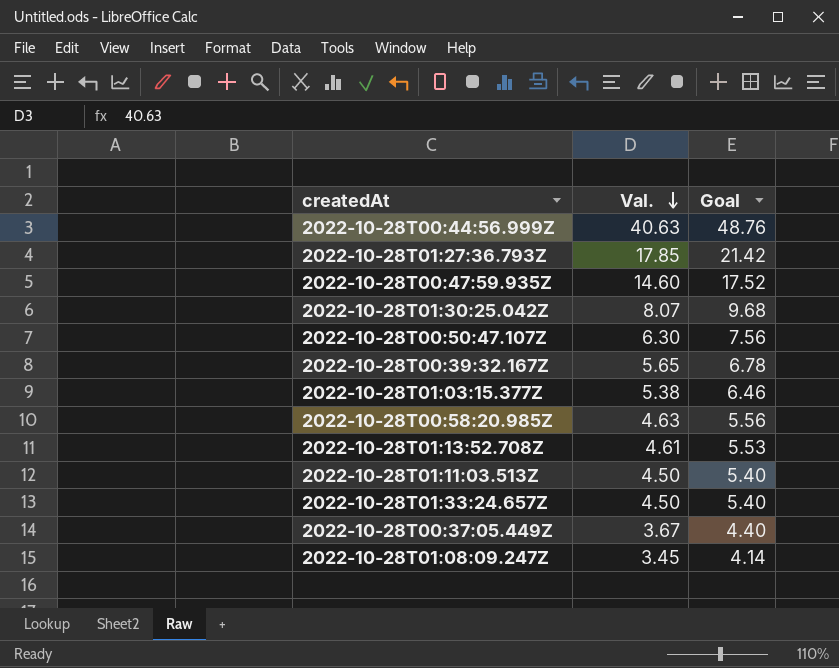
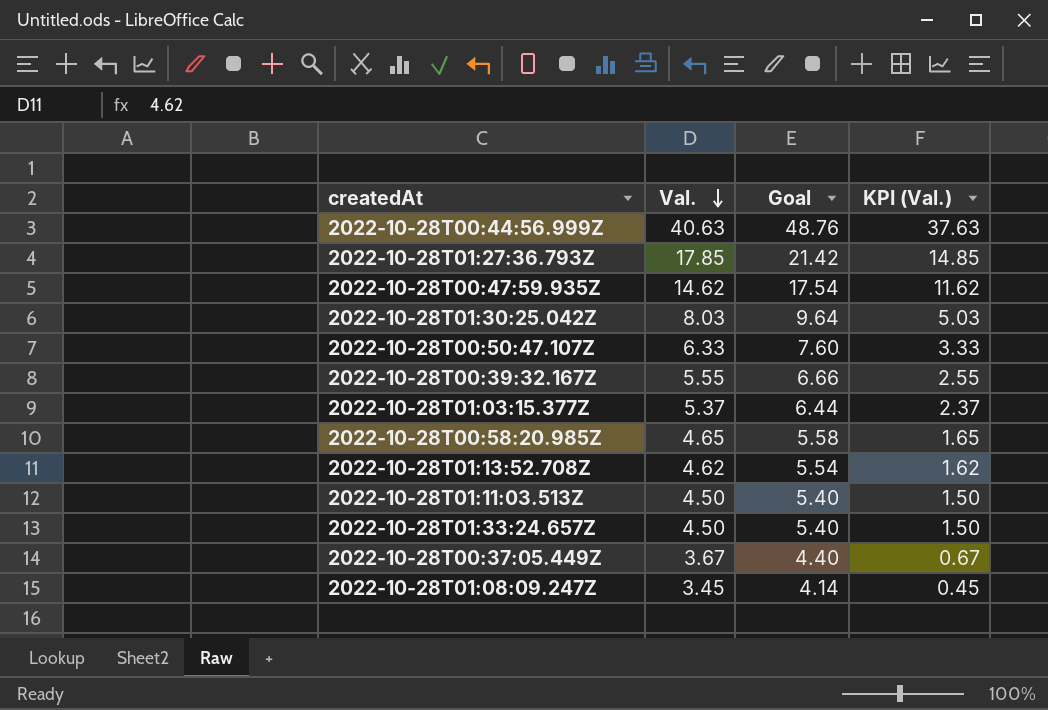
column KPI (Val.) | formula: none -> [Val.] - 3
2022-10-28T00:47:59.935Z | Val.: 14.60 -> 14.62
2022-10-28T00:47:59.935Z | Goal: 17.52 -> 17.54
2022-10-28T01:30:25.042Z | Val.: 8.07 -> 8.03
2022-10-28T01:30:25.042Z | Goal: 9.68 -> 9.64
2022-10-28T00:50:47.107Z | Val.: 6.30 -> 6.33
2022-10-28T00:50:47.107Z | Goal: 7.56 -> 7.60
2022-10-28T00:39:32.167Z | Val.: 5.65 -> 5.55
2022-10-28T00:39:32.167Z | Goal: 6.78 -> 6.66
2022-10-28T01:03:15.377Z | Val.: 5.38 -> 5.37
2022-10-28T01:03:15.377Z | Goal: 6.46 -> 6.44
2022-10-28T00:58:20.985Z | Val.: 4.63 -> 4.65
2022-10-28T00:58:20.985Z | Goal: 5.56 -> 5.58
2022-10-28T01:13:52.708Z | Val.: 4.61 -> 4.62
2022-10-28T01:13:52.708Z | Goal: 5.53 -> 5.54

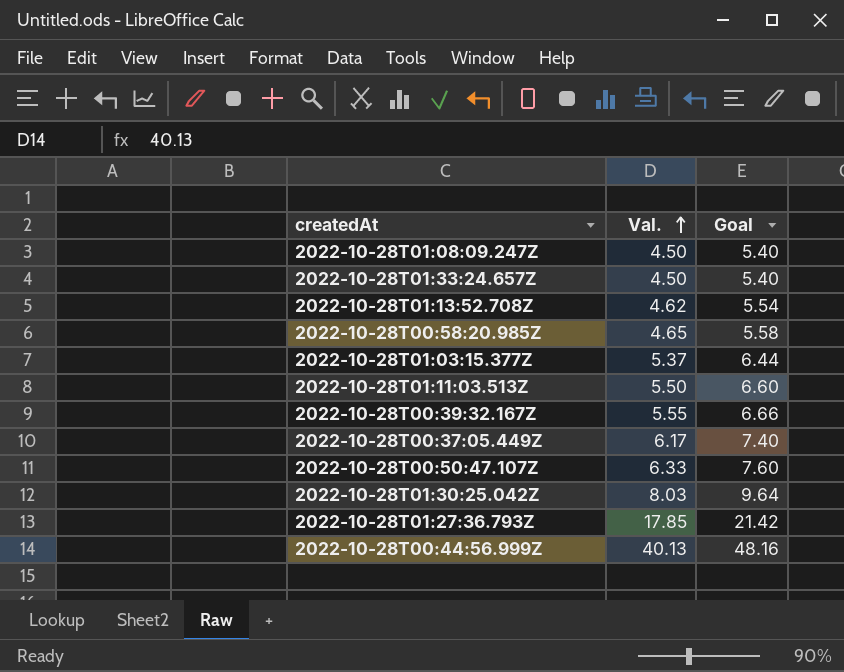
row order: Val. descending -> Val. ascending
column KPI (Val.) | formula: [Val.] - 3 -> none
row 2022-10-28T00:47:59.935Z: 14.62 | 17.54 | 11.62 -> none
2022-10-28T01:08:09.247Z | Val.: 3.45 -> 4.50
2022-10-28T01:08:09.247Z | Goal: 4.14 -> 5.40
2022-10-28T01:11:03.513Z | Val.: 4.50 -> 5.50
2022-10-28T01:11:03.513Z | Goal: 5.40 -> 6.60
2022-10-28T00:37:05.449Z | Val.: 3.67 -> 6.17
2022-10-28T00:37:05.449Z | Goal: 4.40 -> 7.40
2022-10-28T00:44:56.999Z | Val.: 40.63 -> 40.13
2022-10-28T00:44:56.999Z | Goal: 48.76 -> 48.16

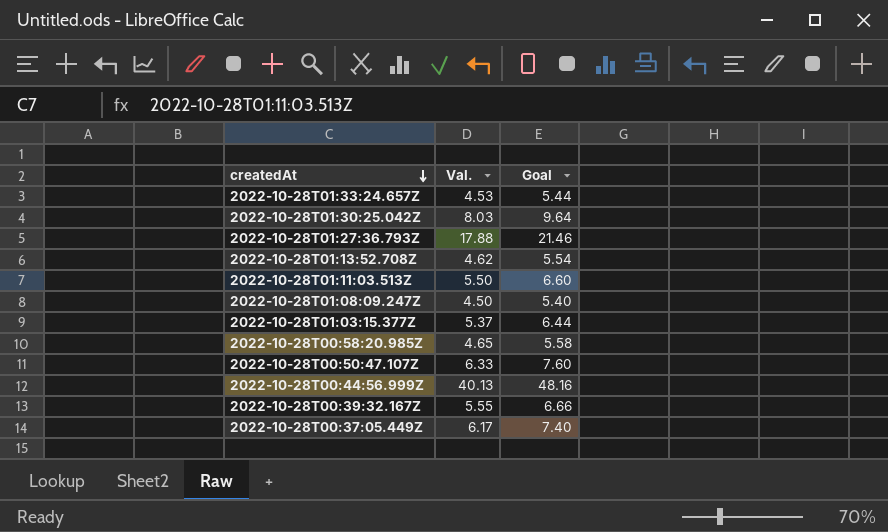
row order: Val. ascending -> createdAt descending
2022-10-28T01:33:24.657Z | Val.: 4.50 -> 4.53
2022-10-28T01:33:24.657Z | Goal: 5.40 -> 5.44
2022-10-28T01:27:36.793Z | Val.: 17.85 -> 17.88
2022-10-28T01:27:36.793Z | Goal: 21.42 -> 21.46

